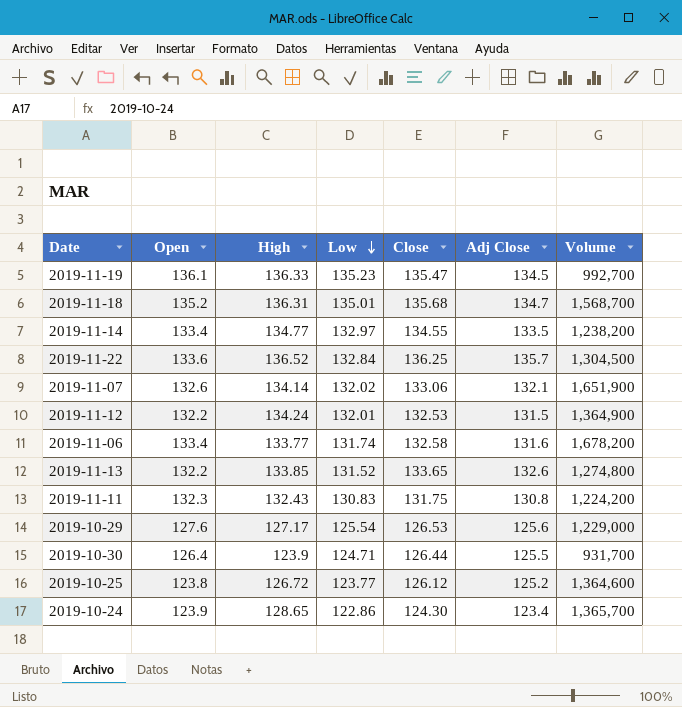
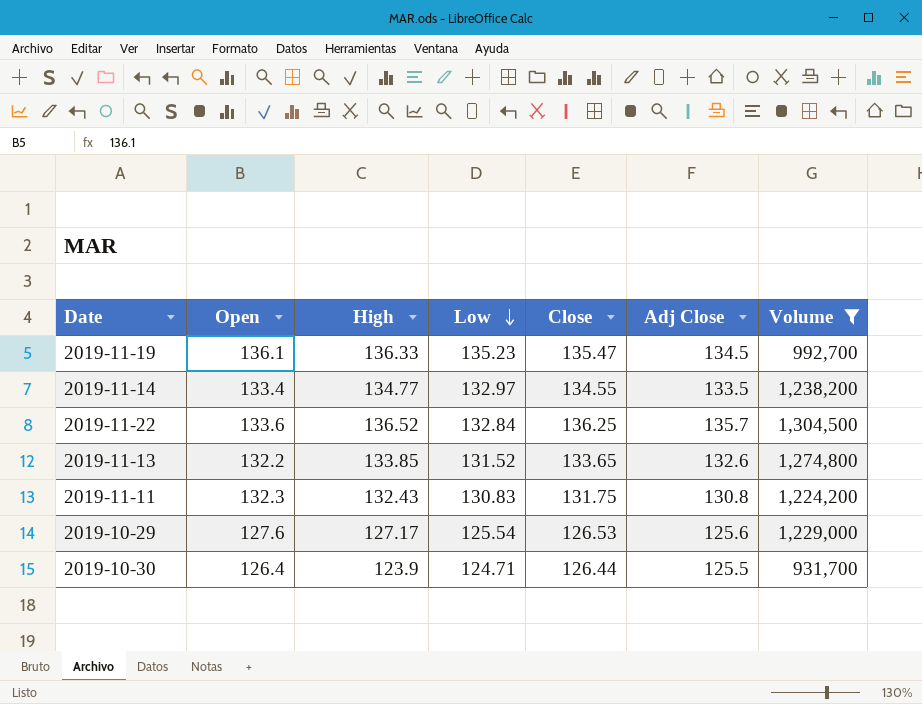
filter: none -> Volume <= 1,304,500

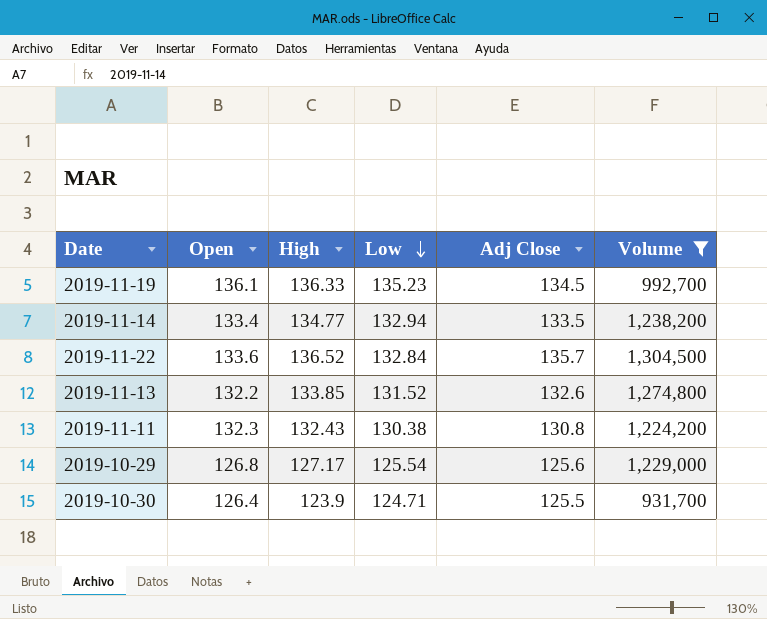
column Close | position: 5 -> none
2019-11-14 | Low: 132.97 -> 132.94
2019-11-11 | Low: 130.83 -> 130.38
2019-10-29 | Open: 127.6 -> 126.8

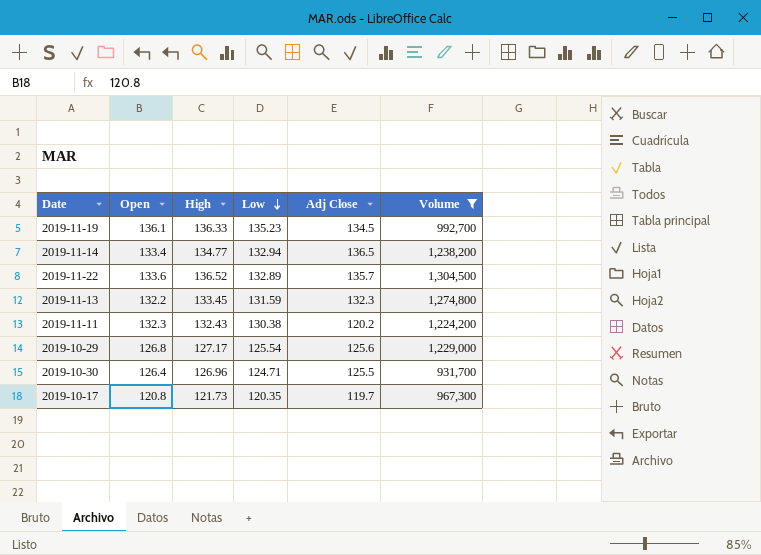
2019-11-14 | Adj Close: 133.5 -> 136.5
2019-11-22 | Low: 132.84 -> 132.89
2019-11-13 | High: 133.85 -> 133.45
2019-11-13 | Low: 131.52 -> 131.59
2019-11-13 | Adj Close: 132.6 -> 132.3
2019-11-11 | Adj Close: 130.8 -> 120.2
2019-10-30 | High: 123.9 -> 126.96
row 2019-10-17: none -> 120.8 | 121.73 | 120.35 | 119.7 | 967,300

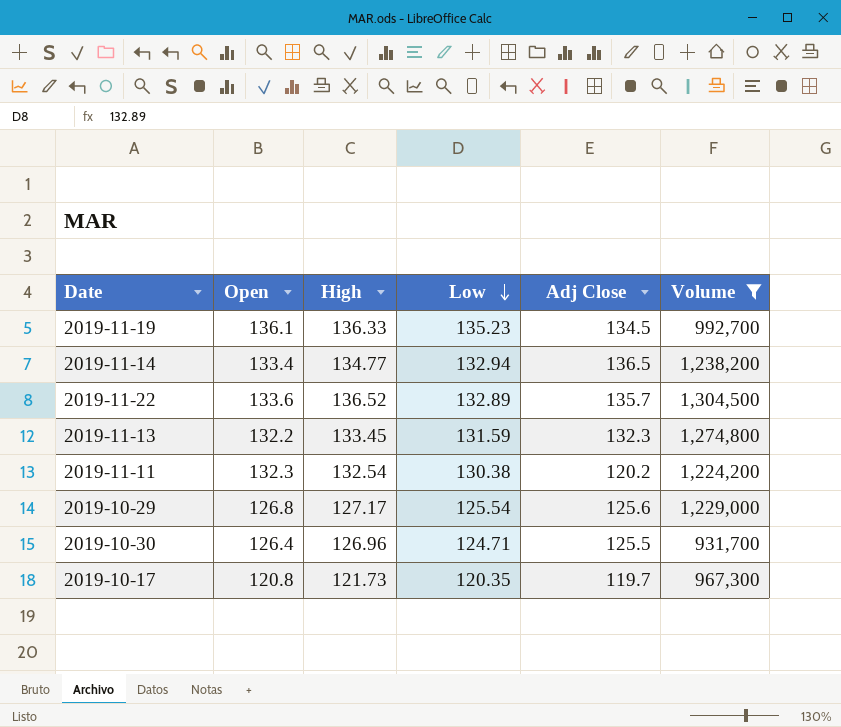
2019-11-11 | High: 132.43 -> 132.54

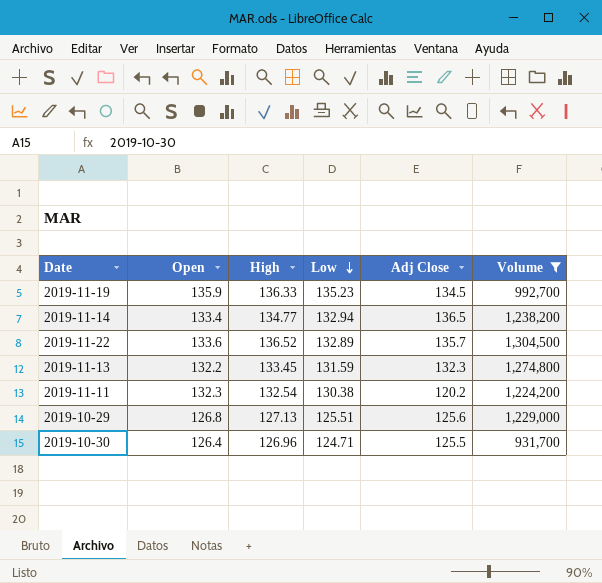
row 2019-10-17: 120.8 | 121.73 | 120.35 | 119.7 | 967,300 -> none
2019-11-19 | Open: 136.1 -> 135.9
2019-10-29 | High: 127.17 -> 127.13
2019-10-29 | Low: 125.54 -> 125.51

